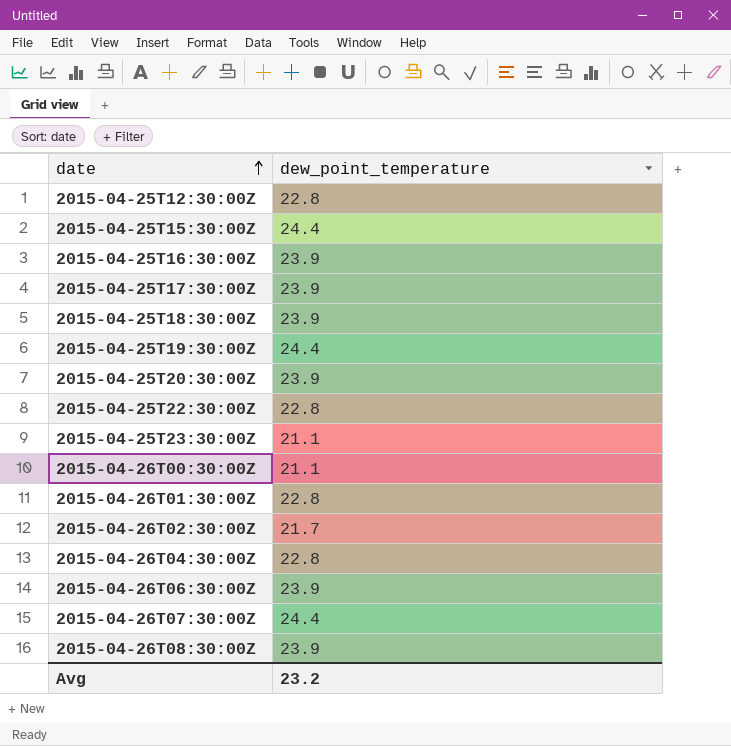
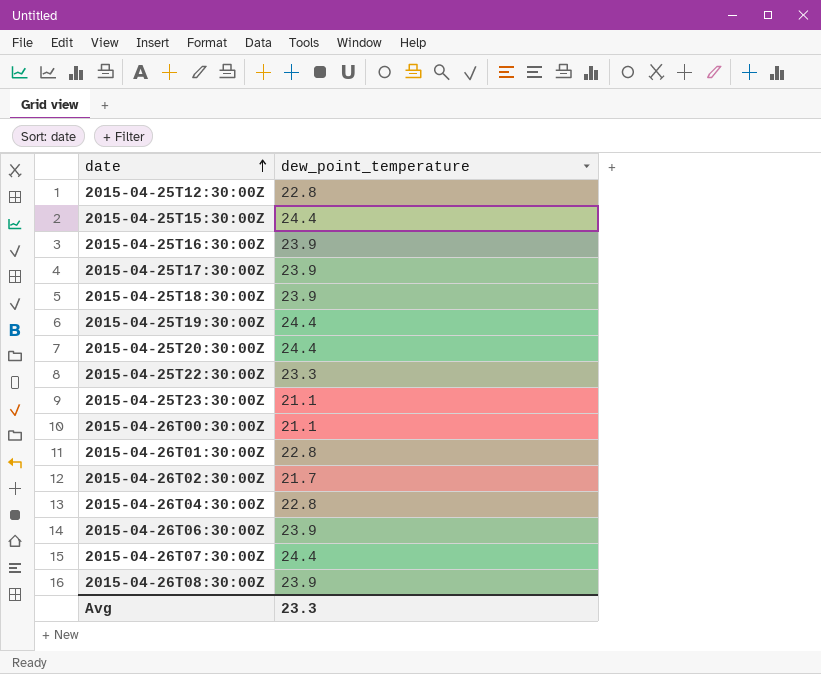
2015-04-25T20:30:00Z | dew_point_temperature: 23.9 -> 24.4
2015-04-25T22:30:00Z | dew_point_temperature: 22.8 -> 23.3
Avg | dew_point_temperature: 23.2 -> 23.3

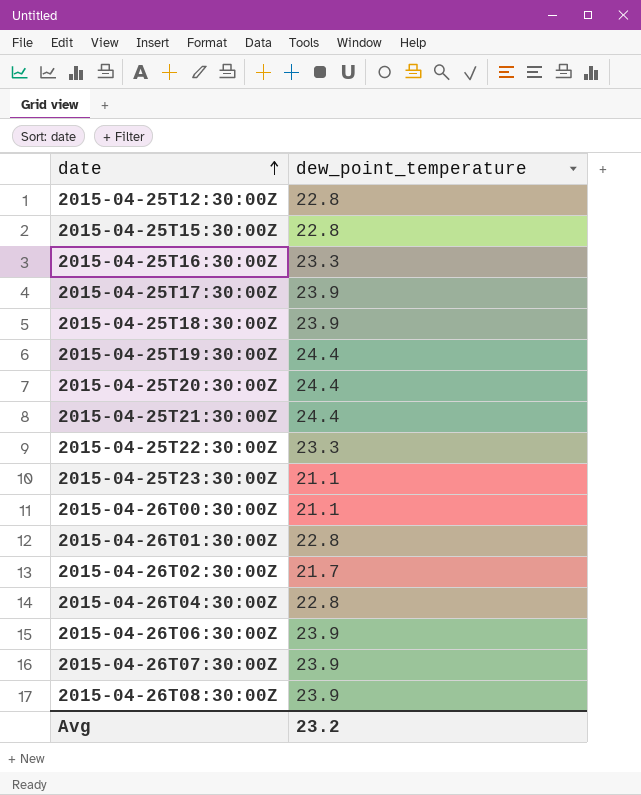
2015-04-25T15:30:00Z | dew_point_temperature: 24.4 -> 22.8
2015-04-25T16:30:00Z | dew_point_temperature: 23.9 -> 23.3
row 2015-04-25T21:30:00Z: none -> 24.4
2015-04-26T07:30:00Z | dew_point_temperature: 24.4 -> 23.9
Avg | dew_point_temperature: 23.3 -> 23.2

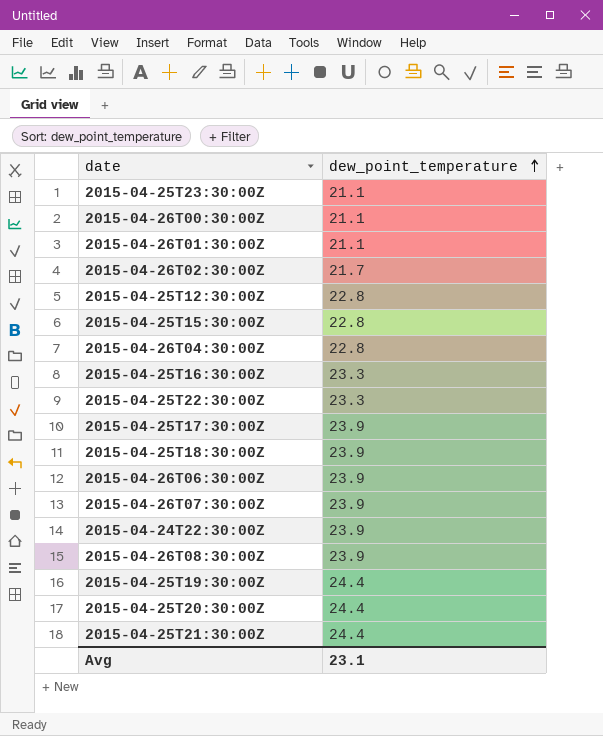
row order: date ascending -> dew_point_temperature ascending
2015-04-26T01:30:00Z | dew_point_temperature: 22.8 -> 21.1
row 2015-04-24T22:30:00Z: none -> 23.9
Avg | dew_point_temperature: 23.2 -> 23.1

